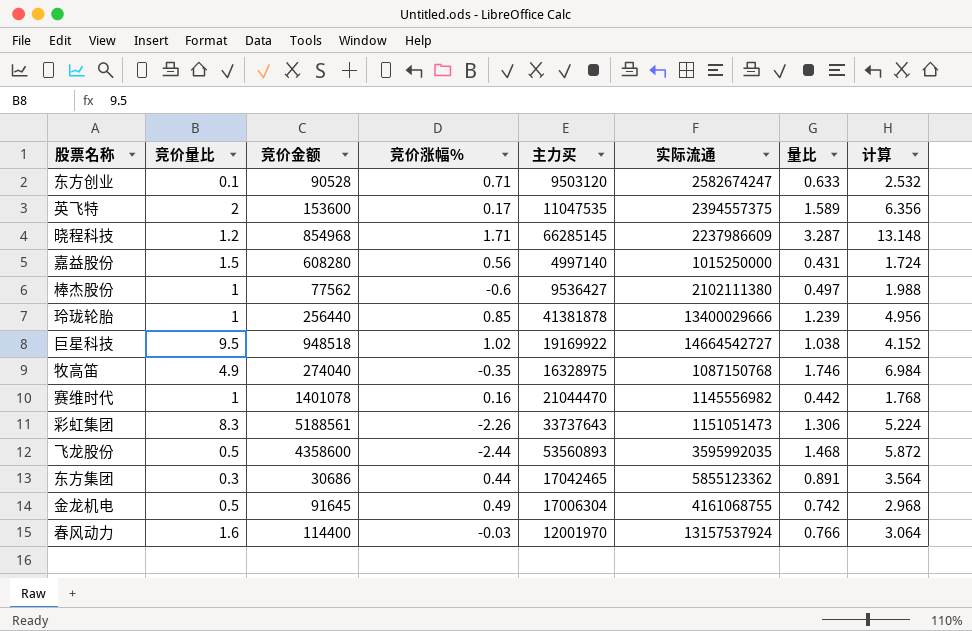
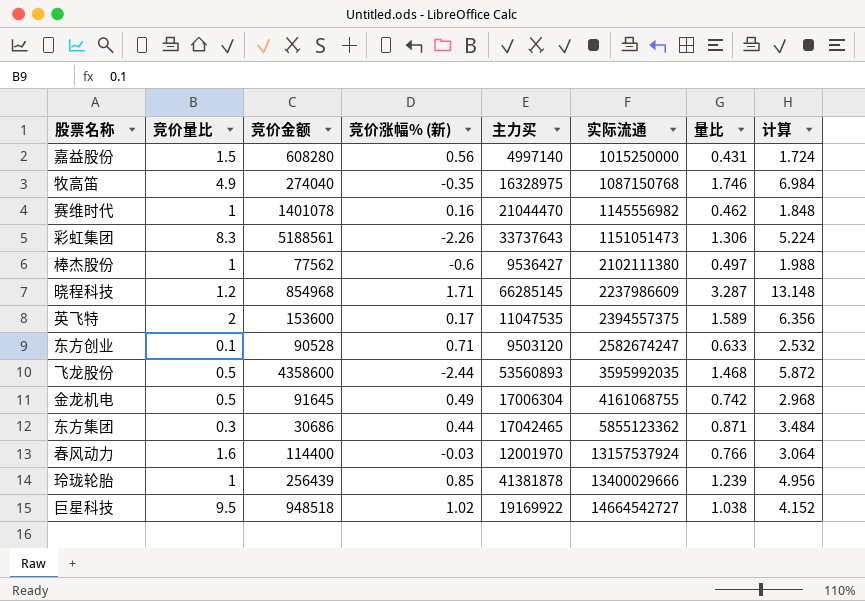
row order: none -> 实际流通 ascending
column name: 竞价涨幅% -> 竞价涨幅% (新)
赛维时代 | 量比: 0.442 -> 0.462
赛维时代 | 计算: 1.768 -> 1.848
东方集团 | 量比: 0.891 -> 0.871
东方集团 | 计算: 3.564 -> 3.484
玲珑轮胎 | 竞价金额: 256440 -> 256439

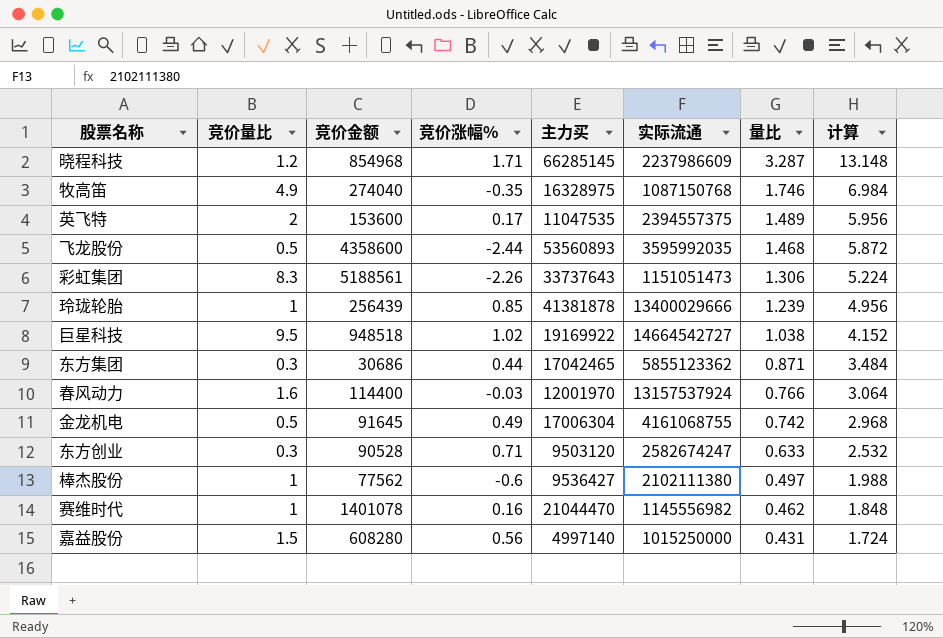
row order: 实际流通 ascending -> 量比 descending
column name: 竞价涨幅% (新) -> 竞价涨幅%
英飞特 | 量比: 1.589 -> 1.489
英飞特 | 计算: 6.356 -> 5.956
东方创业 | 竞价量比: 0.1 -> 0.3

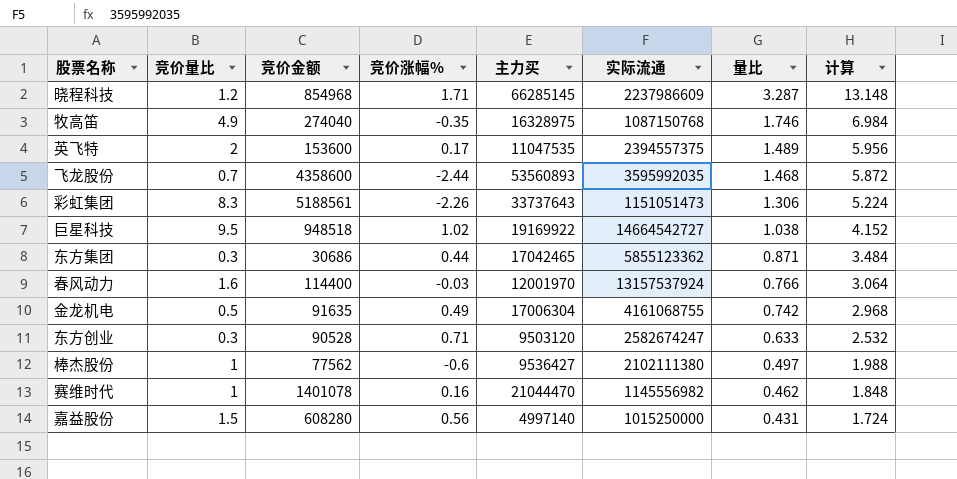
row 玲珑轮胎: 1 | 256439 | 0.85 | 41381878 | 13400029666 | 1.239 | 4.956 -> none
飞龙股份 | 竞价量比: 0.5 -> 0.7
金龙机电 | 竞价金额: 91645 -> 91635

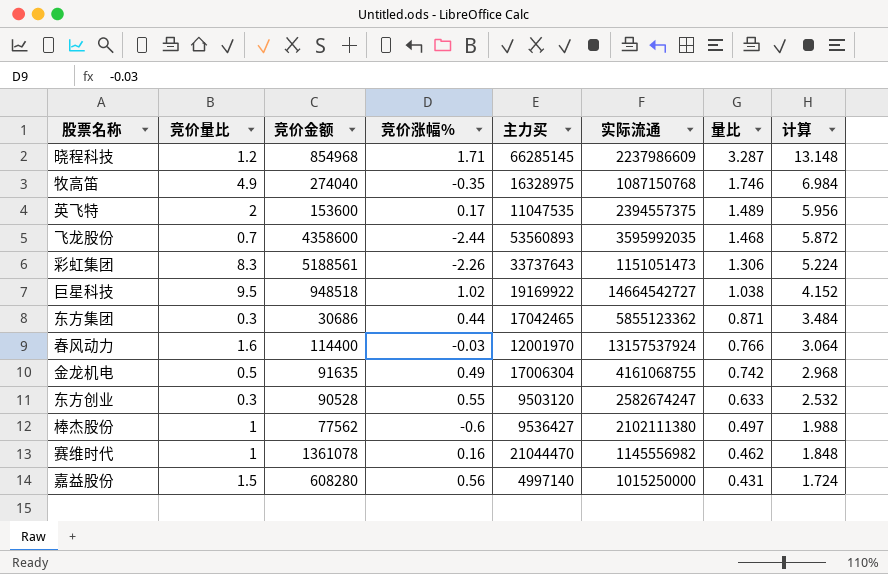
东方创业 | 竞价涨幅%: 0.71 -> 0.55
赛维时代 | 竞价金额: 1401078 -> 1361078

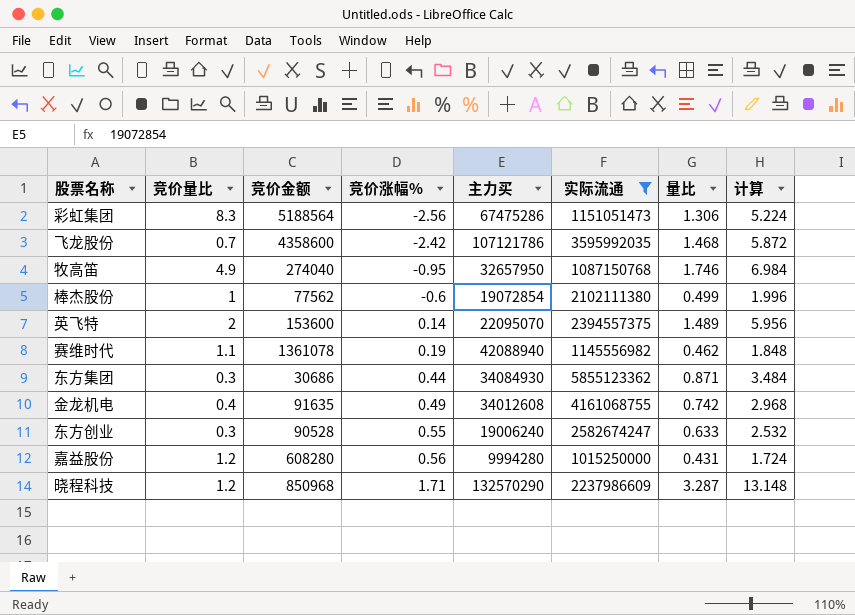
filter: none -> 实际流通 <= 5855123362
row order: 量比 descending -> 竞价涨幅% ascending
彩虹集团 | 竞价金额: 5188561 -> 5188564
彩虹集团 | 竞价涨幅%: -2.26 -> -2.56
彩虹集团 | 主力买: 33737643 -> 67475286
飞龙股份 | 竞价涨幅%: -2.44 -> -2.42
飞龙股份 | 主力买: 53560893 -> 107121786
牧高笛 | 竞价涨幅%: -0.35 -> -0.95
牧高笛 | 主力买: 16328975 -> 32657950
棒杰股份 | 主力买: 9536427 -> 19072854
棒杰股份 | 量比: 0.497 -> 0.499
棒杰股份 | 计算: 1.988 -> 1.996
英飞特 | 竞价涨幅%: 0.17 -> 0.14
英飞特 | 主力买: 11047535 -> 22095070
赛维时代 | 竞价量比: 1 -> 1.1
赛维时代 | 竞价涨幅%: 0.16 -> 0.19
赛维时代 | 主力买: 21044470 -> 42088940
东方集团 | 主力买: 17042465 -> 34084930
金龙机电 | 竞价量比: 0.5 -> 0.4
金龙机电 | 主力买: 17006304 -> 34012608
东方创业 | 主力买: 9503120 -> 19006240
嘉益股份 | 竞价量比: 1.5 -> 1.2
嘉益股份 | 主力买: 4997140 -> 9994280
晓程科技 | 竞价金额: 854968 -> 850968
晓程科技 | 主力买: 66285145 -> 132570290

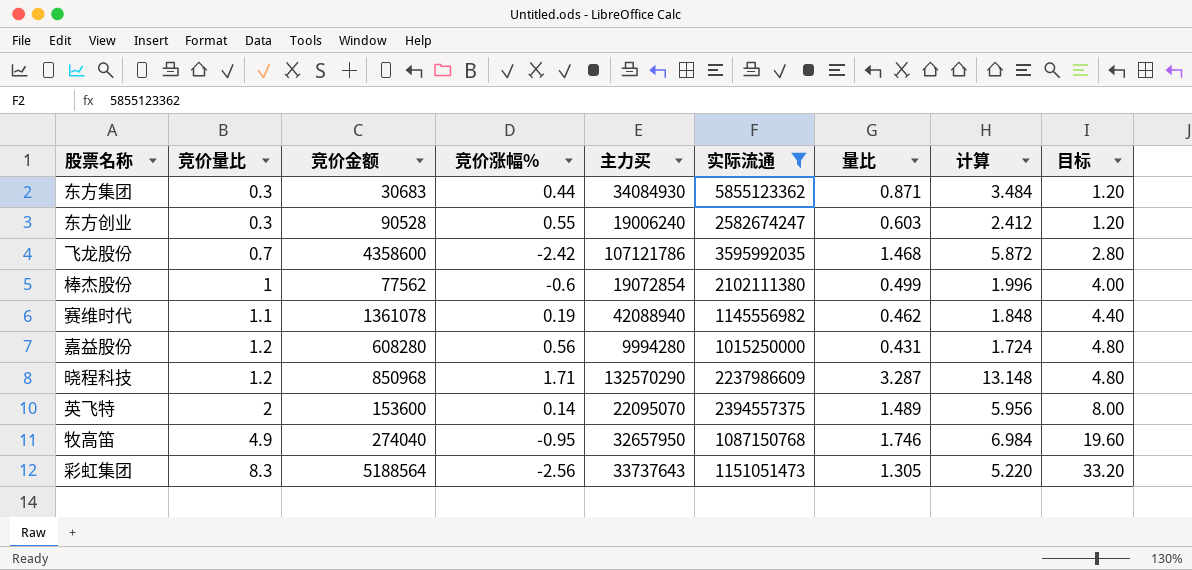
row order: 竞价涨幅% ascending -> 竞价量比 ascending
column 目标 | formula: none -> [竞价量比] * 4
row 金龙机电: 0.4 | 91635 | 0.49 | 34012608 | 4161068755 | 0.742 | 2.968 -> none
东方集团 | 竞价金额: 30686 -> 30683
东方创业 | 量比: 0.633 -> 0.603
东方创业 | 计算: 2.532 -> 2.412
彩虹集团 | 主力买: 67475286 -> 33737643
彩虹集团 | 量比: 1.306 -> 1.305
彩虹集团 | 计算: 5.224 -> 5.220

